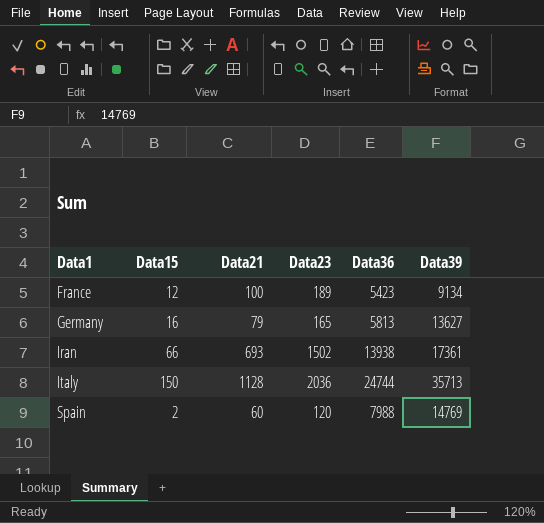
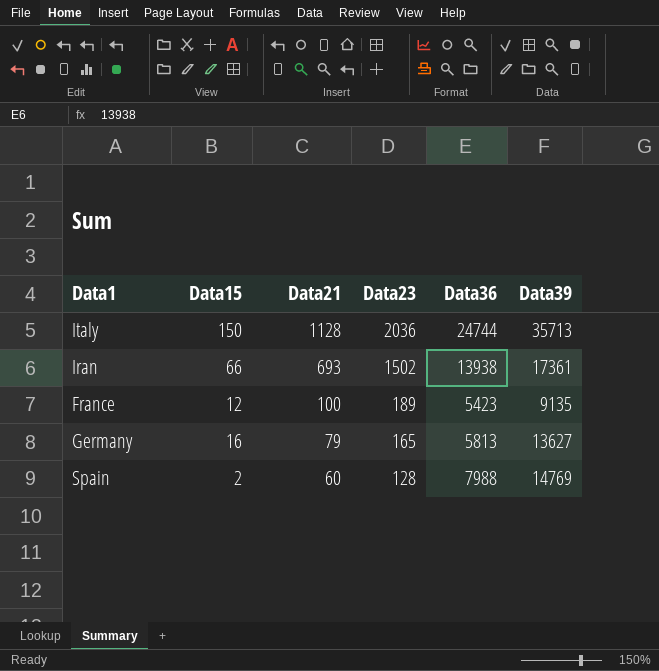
row order: Data1 ascending -> Data21 descending
France | Data39: 9134 -> 9135
Spain | Data23: 120 -> 128

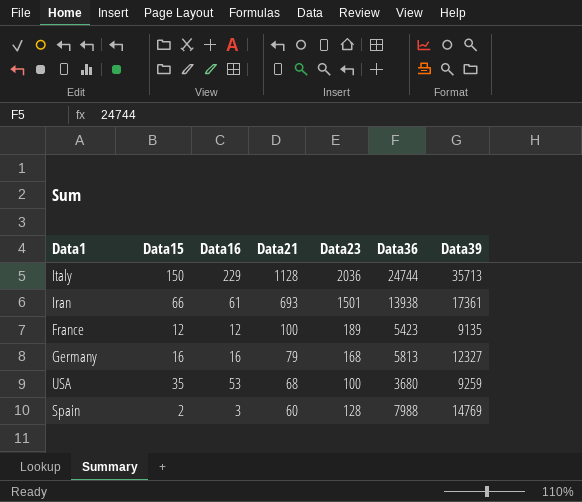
column Data16 | position: none -> 3
Iran | Data23: 1502 -> 1501
Germany | Data23: 165 -> 168
Germany | Data39: 13627 -> 12327
row USA: none -> 35 | 53 | 68 | 100 | 3680 | 9259

